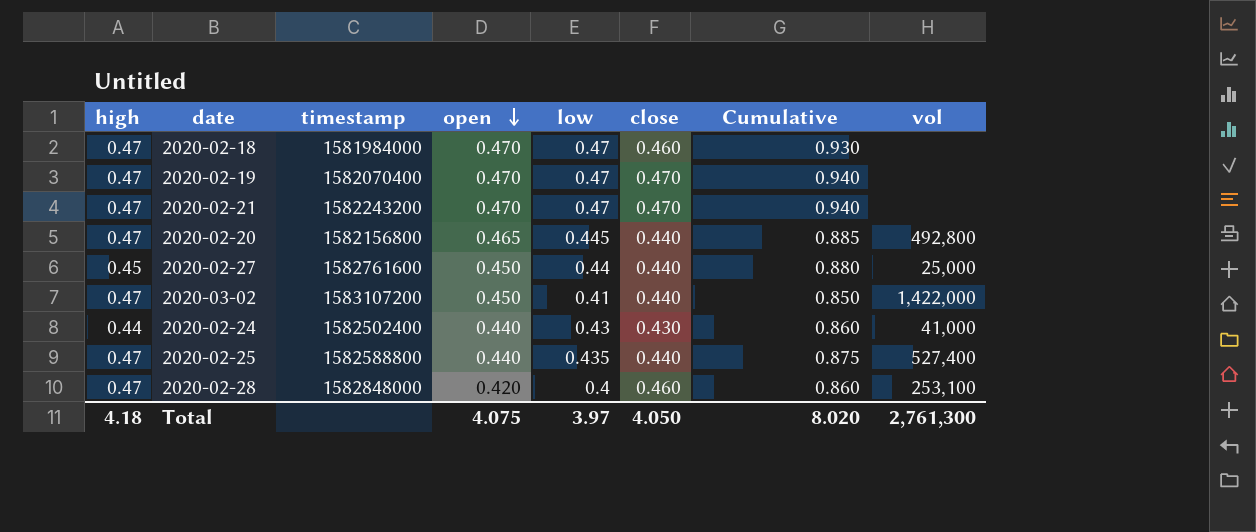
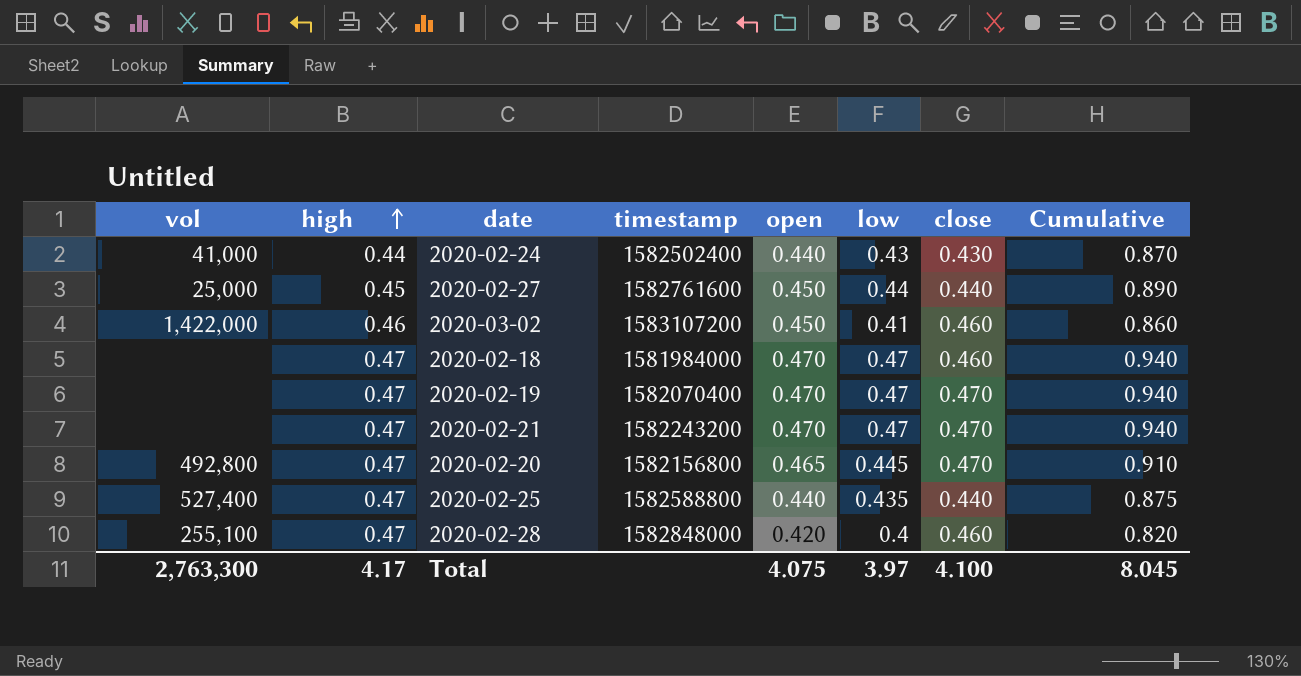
row order: open descending -> high ascending
column vol | position: 8 -> 1
column Cumulative | formula: [low] + [close] -> [open] + [low]
2020-03-02 | high: 0.47 -> 0.46
2020-03-02 | close: 0.440 -> 0.460
2020-02-20 | close: 0.440 -> 0.470
2020-02-28 | vol: 253,100 -> 255,100
Total | vol: 2,761,300 -> 2,763,300
Total | high: 4.18 -> 4.17
Total | close: 4.050 -> 4.100
Total | Cumulative: 8.020 -> 8.045

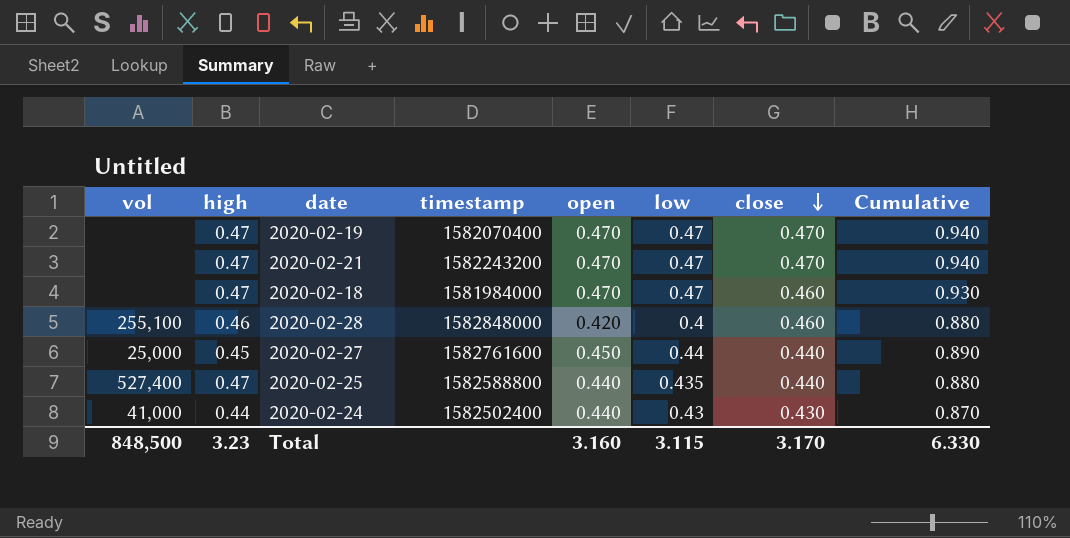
row order: high ascending -> close descending
column Cumulative | formula: [open] + [low] -> [open] + [close]
row 2020-03-02: 1,422,000 | 0.46 | 1583107200 | 0.450 | 0.41 | 0.460 | 0.860 -> none
row 2020-02-20: 492,800 | 0.47 | 1582156800 | 0.465 | 0.445 | 0.470 | 0.910 -> none
2020-02-28 | high: 0.47 -> 0.46
Total | vol: 2,763,300 -> 848,500
Total | high: 4.17 -> 3.23
Total | open: 4.075 -> 3.160
Total | low: 3.97 -> 3.115
Total | close: 4.100 -> 3.170
Total | Cumulative: 8.045 -> 6.330

